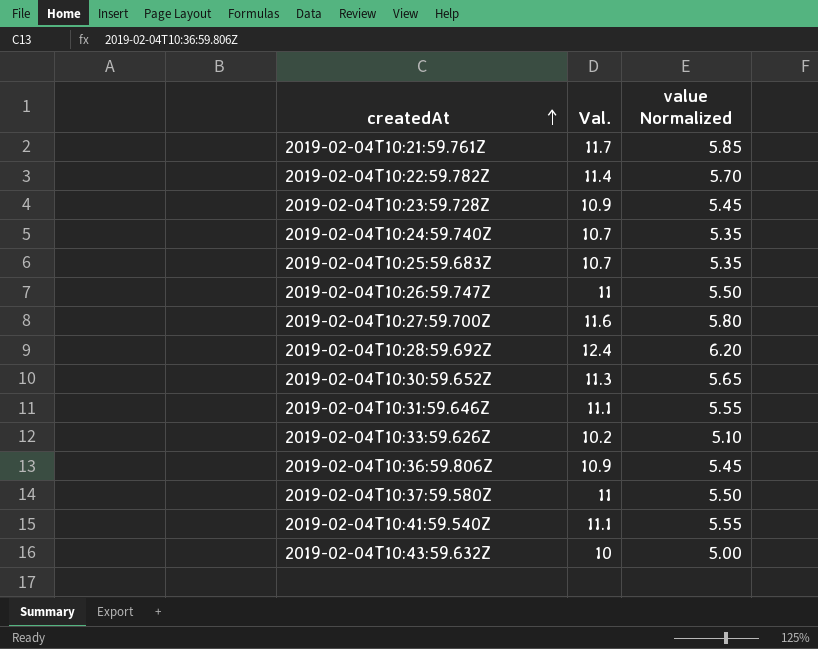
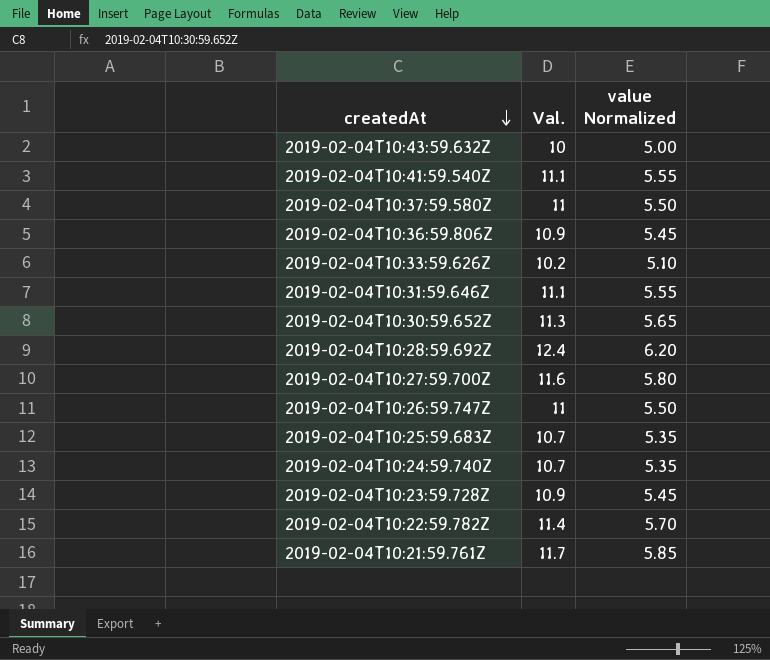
row order: createdAt ascending -> createdAt descending

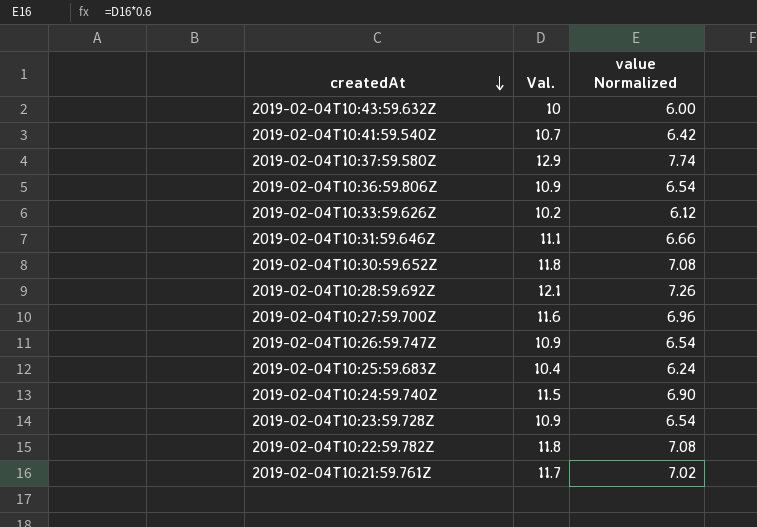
column value Normalized | formula: [Val.] * 0.5 -> [Val.] * 0.6
2019-02-04T10:41:59.540Z | Val.: 11.1 -> 10.7
2019-02-04T10:37:59.580Z | Val.: 11 -> 12.9
2019-02-04T10:30:59.652Z | Val.: 11.3 -> 11.8
2019-02-04T10:28:59.692Z | Val.: 12.4 -> 12.1
2019-02-04T10:26:59.747Z | Val.: 11 -> 10.9
2019-02-04T10:25:59.683Z | Val.: 10.7 -> 10.4
2019-02-04T10:24:59.740Z | Val.: 10.7 -> 11.5
2019-02-04T10:22:59.782Z | Val.: 11.4 -> 11.8

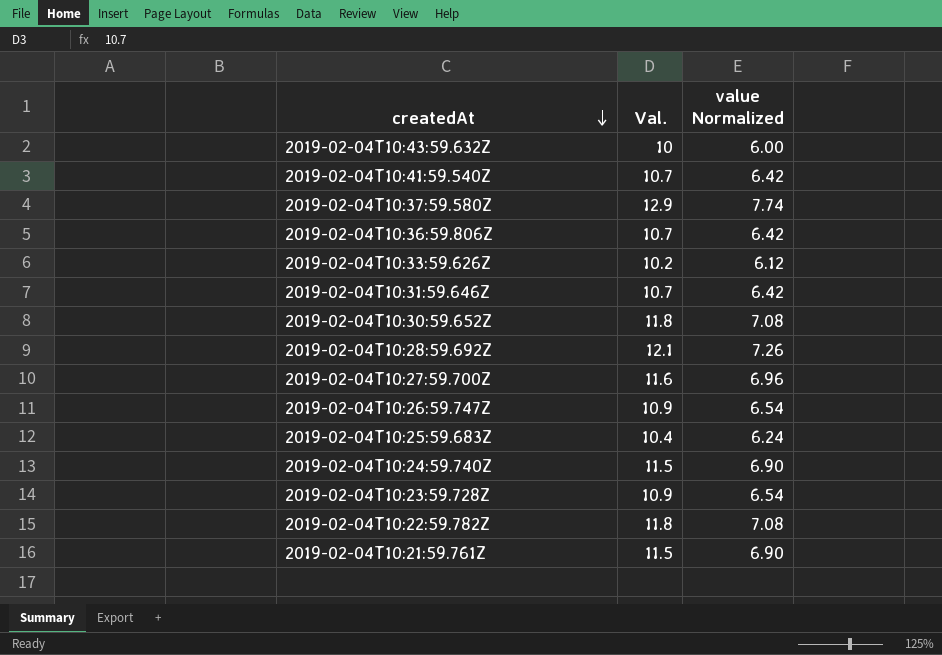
2019-02-04T10:36:59.806Z | Val.: 10.9 -> 10.7
2019-02-04T10:36:59.806Z | value Normalized: 6.54 -> 6.42
2019-02-04T10:31:59.646Z | Val.: 11.1 -> 10.7
2019-02-04T10:31:59.646Z | value Normalized: 6.66 -> 6.42
2019-02-04T10:21:59.761Z | Val.: 11.7 -> 11.5
2019-02-04T10:21:59.761Z | value Normalized: 7.02 -> 6.90

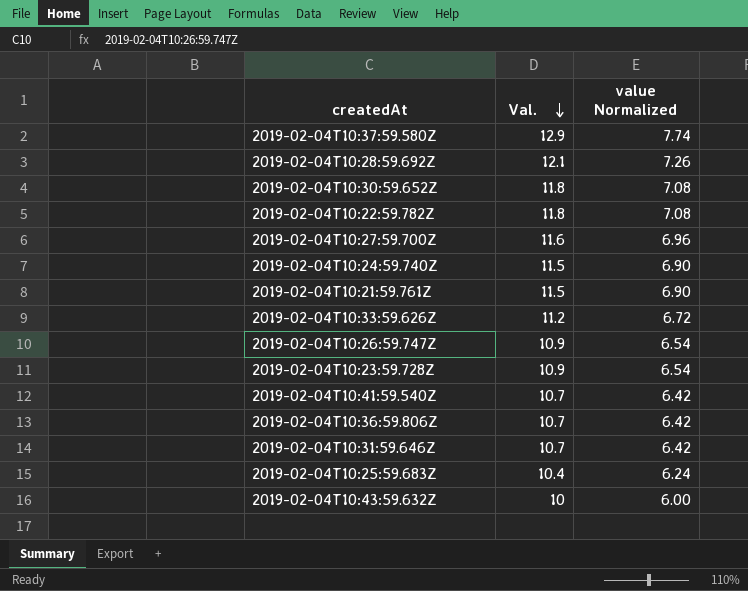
row order: createdAt descending -> Val. descending
2019-02-04T10:33:59.626Z | Val.: 10.2 -> 11.2
2019-02-04T10:33:59.626Z | value Normalized: 6.12 -> 6.72

